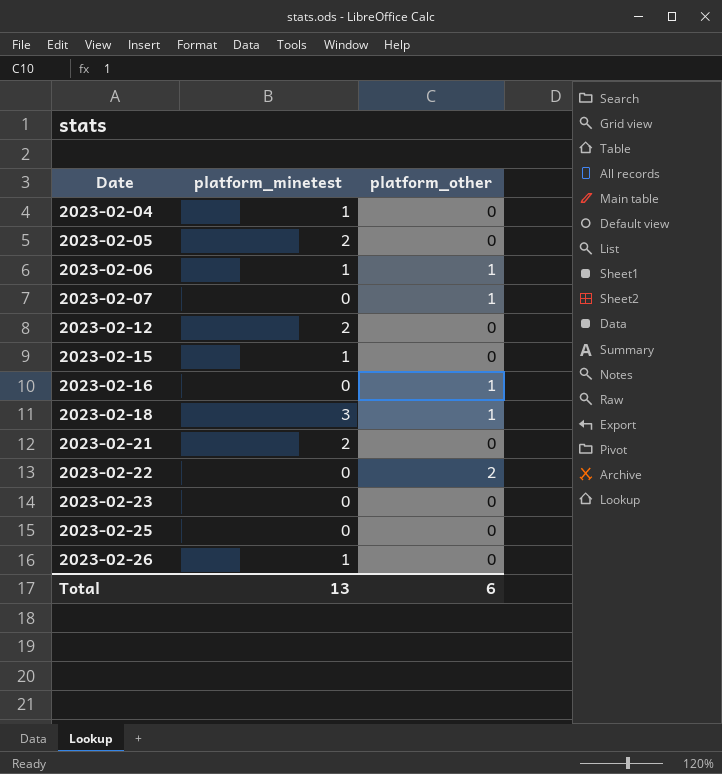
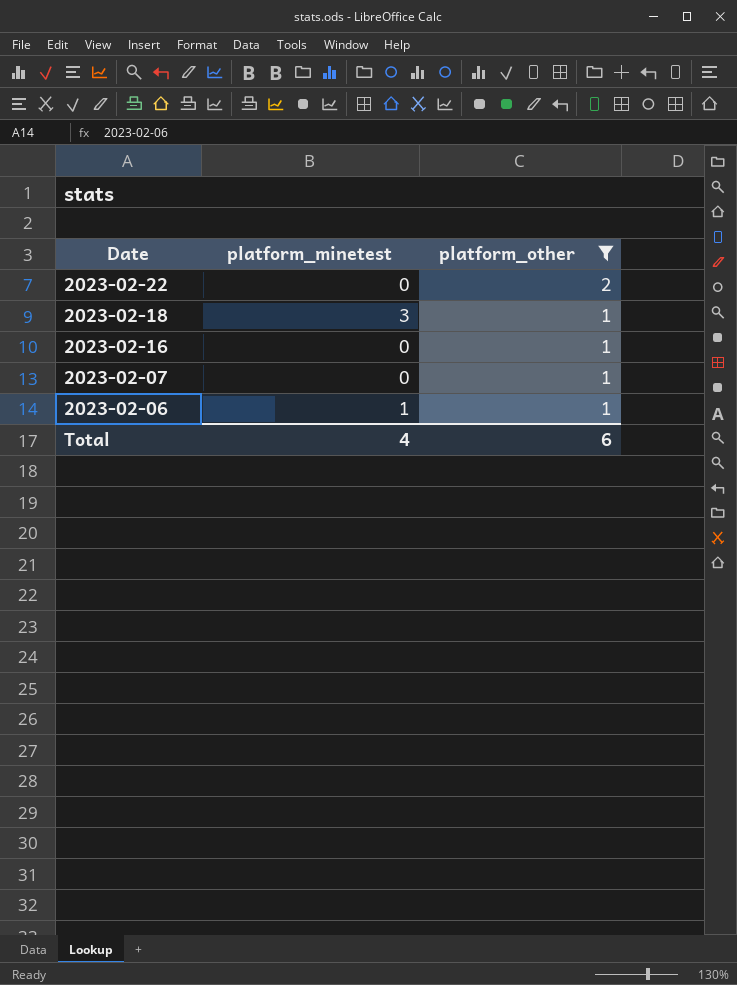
filter: none -> platform_other != 0
row order: Date ascending -> Date descending
Total | platform_minetest: 13 -> 4

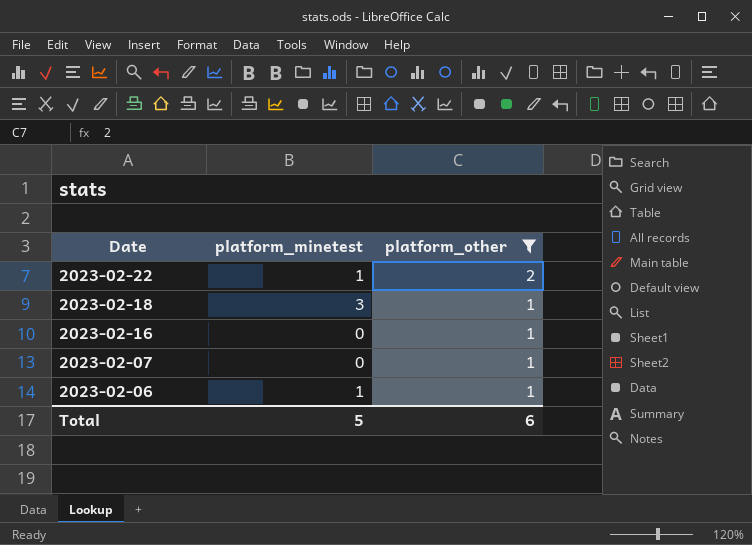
2023-02-22 | platform_minetest: 0 -> 1
Total | platform_minetest: 4 -> 5

